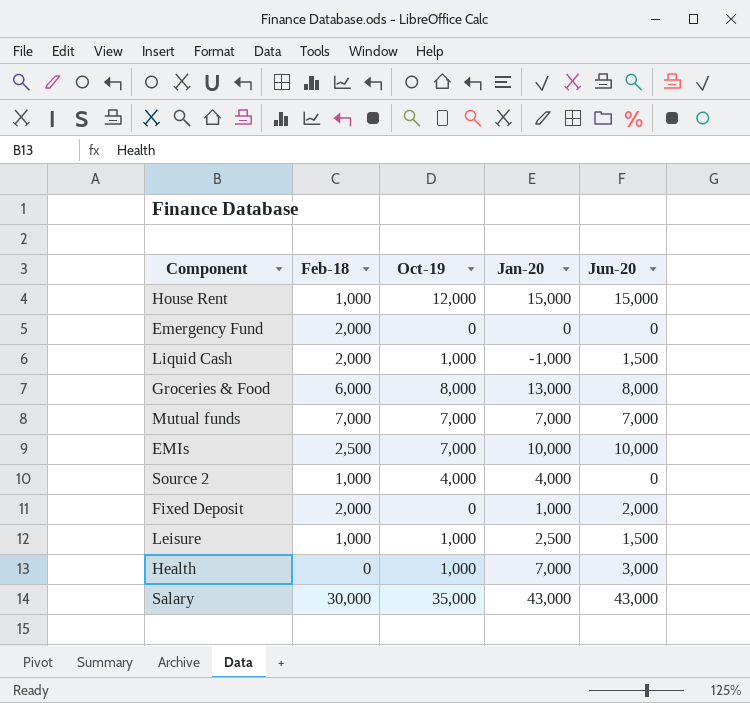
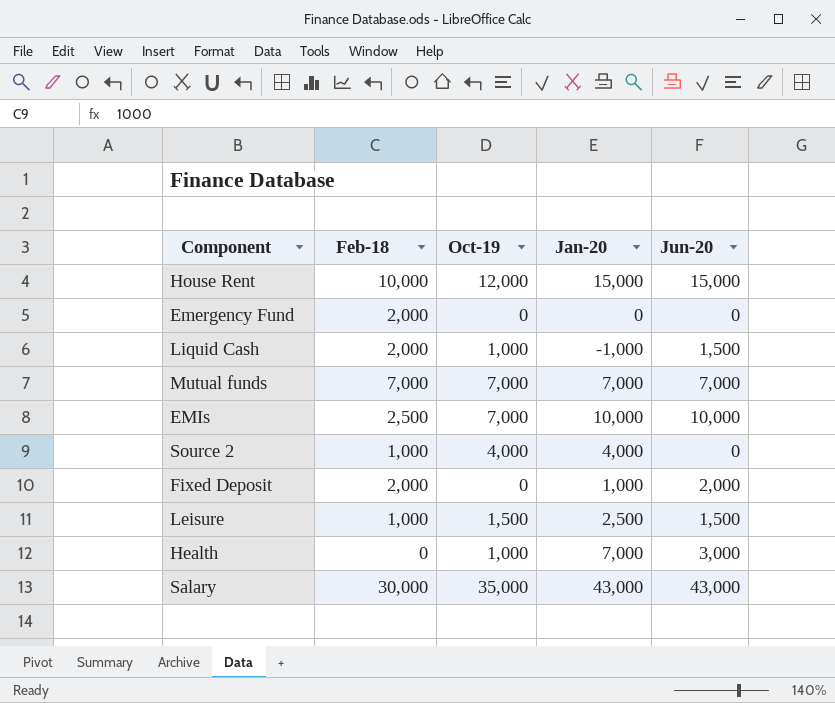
row Groceries & Food: 6,000 | 8,000 | 13,000 | 8,000 -> none
House Rent | Feb-18: 1,000 -> 10,000
Leisure | Oct-19: 1,000 -> 1,500

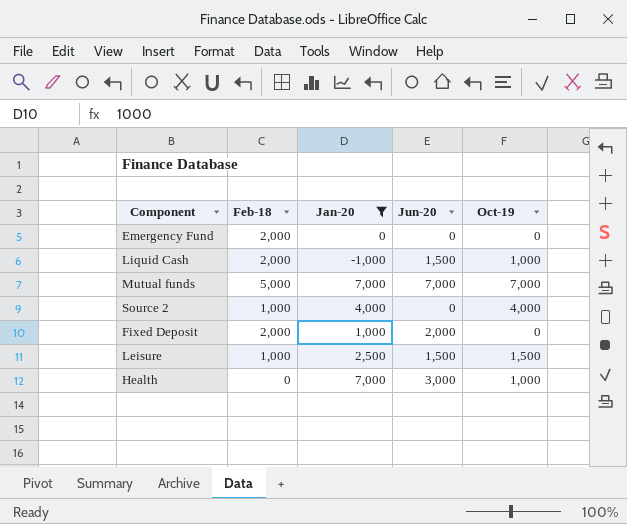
filter: none -> Jan-20 <= 7,000
column Oct-19 | position: 3 -> 5
Mutual funds | Feb-18: 7,000 -> 5,000

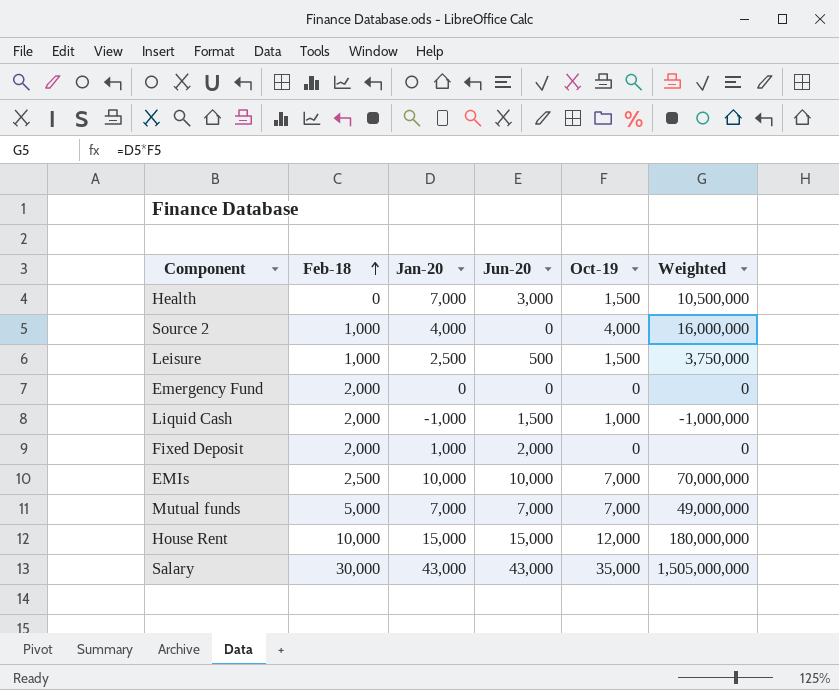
filter: Jan-20 <= 7,000 -> none
row order: none -> Feb-18 ascending
column Weighted | formula: none -> [Jan-20] * [Oct-19]
Health | Oct-19: 1,000 -> 1,500
Leisure | Jun-20: 1,500 -> 500

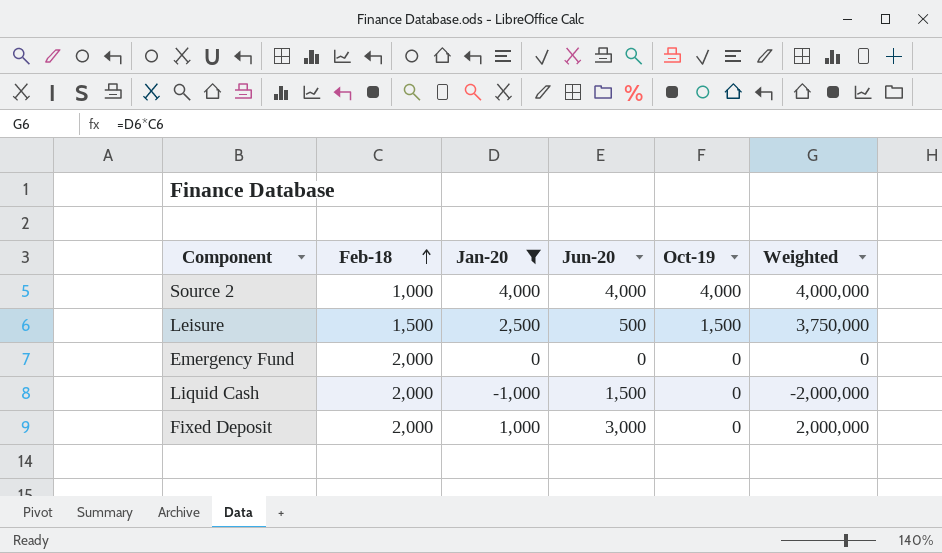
filter: none -> Jan-20 <= 4,000
column Weighted | formula: [Jan-20] * [Oct-19] -> [Feb-18] * [Jan-20]
Source 2 | Jun-20: 0 -> 4,000
Leisure | Feb-18: 1,000 -> 1,500
Liquid Cash | Oct-19: 1,000 -> 0
Fixed Deposit | Jun-20: 2,000 -> 3,000

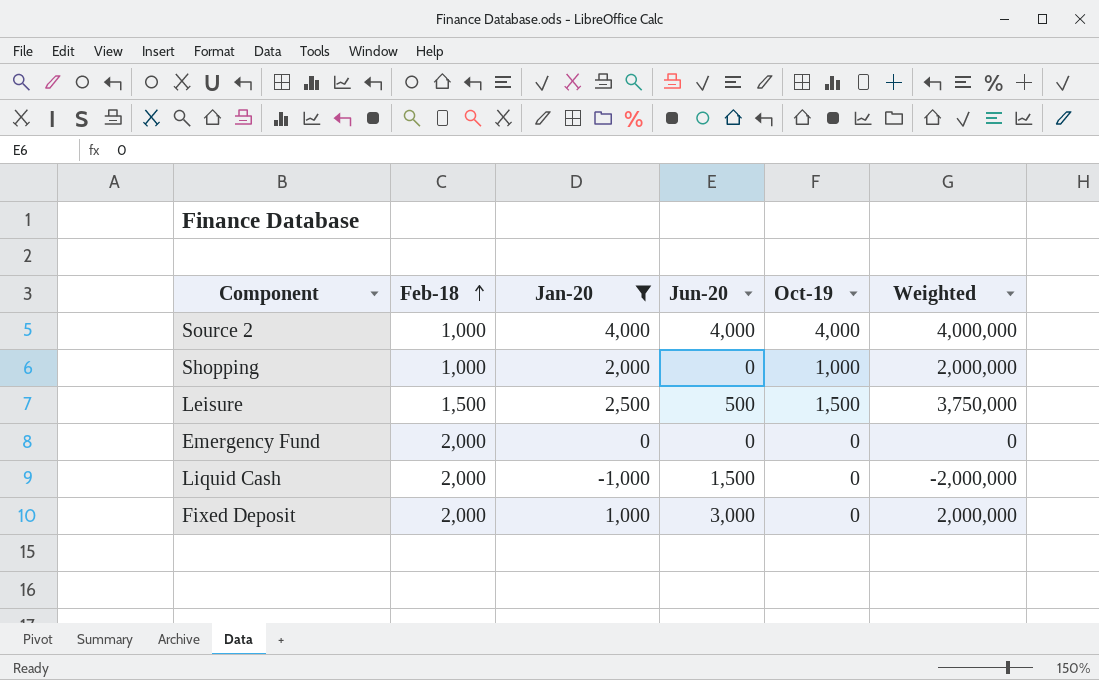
row Shopping: none -> 1,000 | 2,000 | 0 | 1,000 | 2,000,000

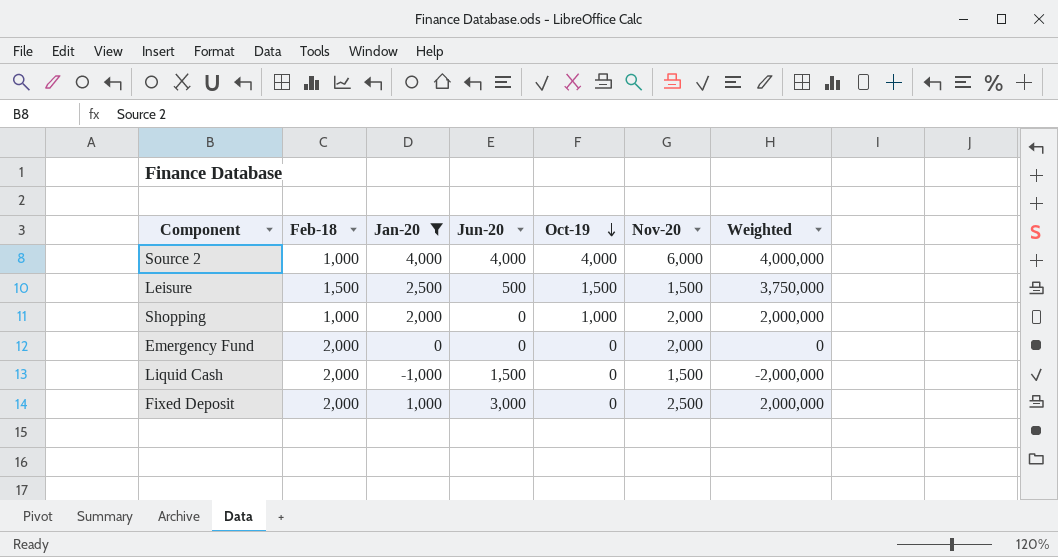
row order: Feb-18 ascending -> Oct-19 descending
column Nov-20 | position: none -> 6

